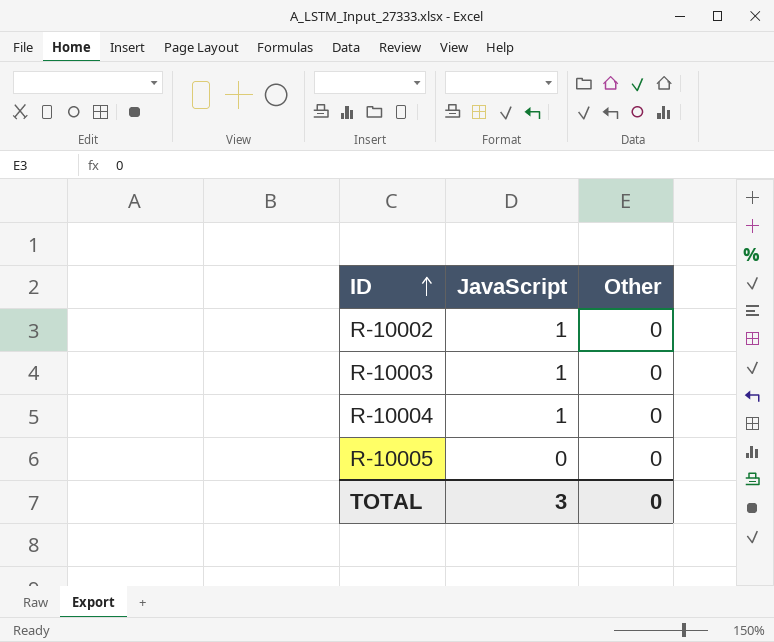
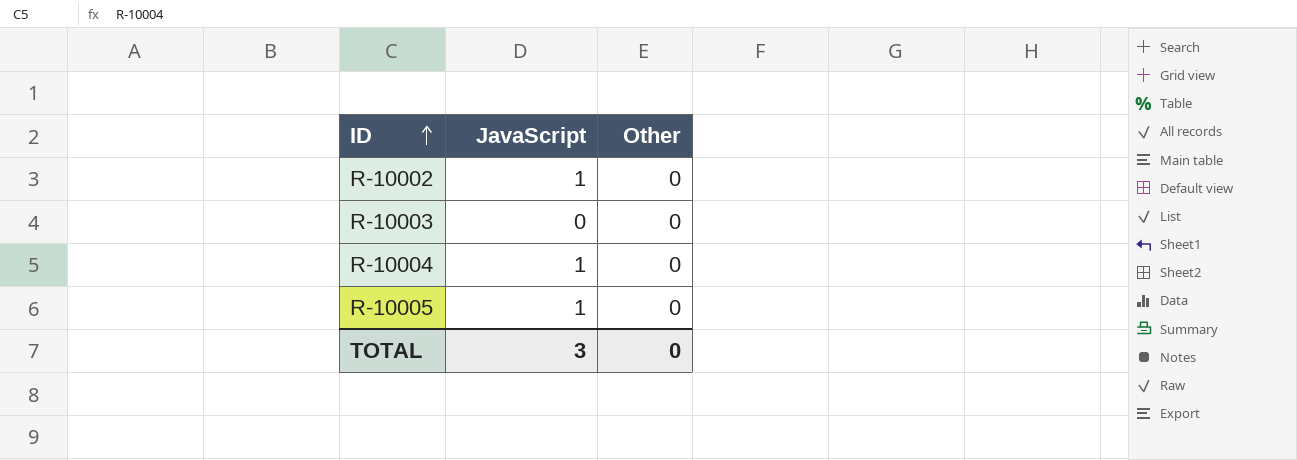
R-10003 | JavaScript: 1 -> 0
R-10005 | JavaScript: 0 -> 1

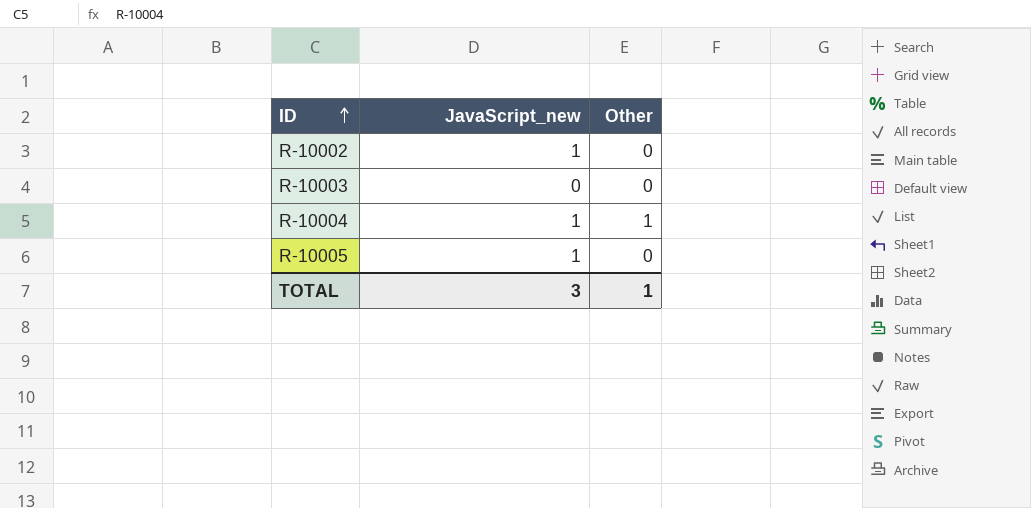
column name: JavaScript -> JavaScript_new
R-10004 | Other: 0 -> 1
TOTAL | Other: 0 -> 1

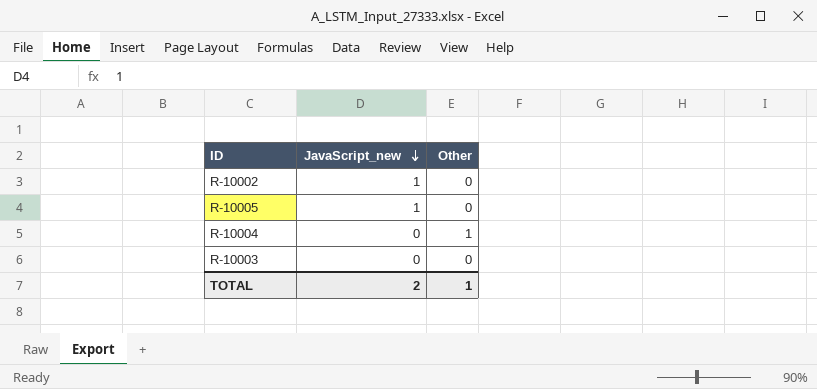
row order: ID ascending -> JavaScript_new descending
R-10004 | JavaScript_new: 1 -> 0
TOTAL | JavaScript_new: 3 -> 2

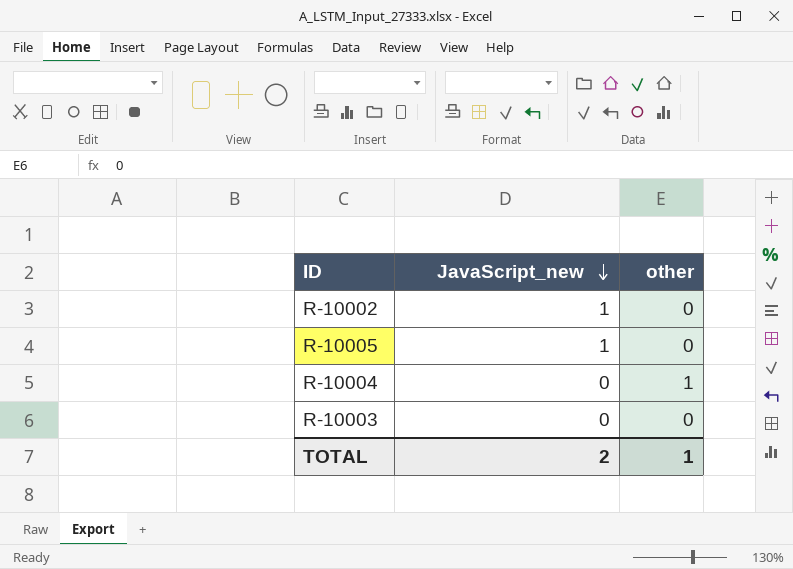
column name: Other -> other

